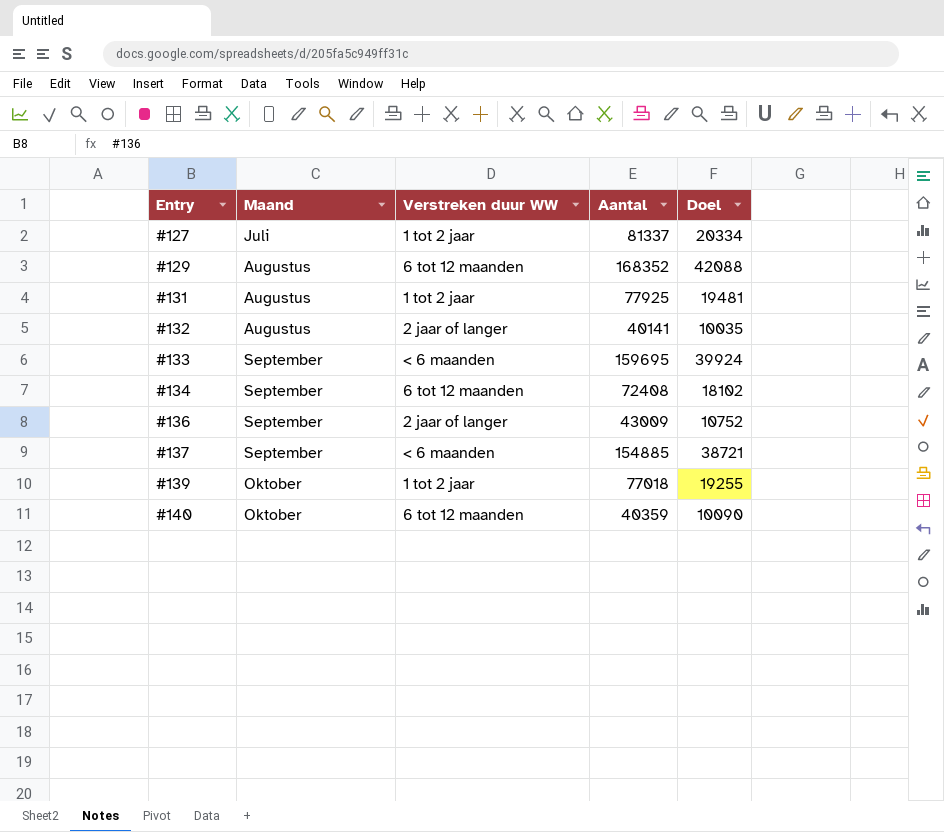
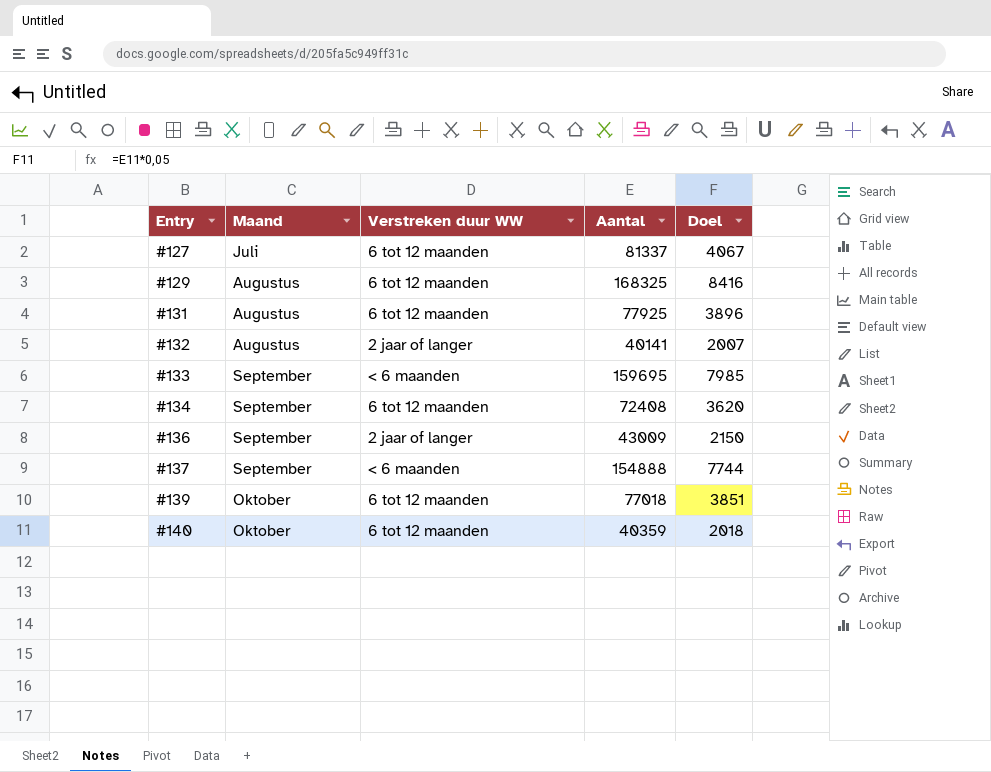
column Doel | formula: [Aantal] * 0,25 -> [Aantal] * 0,05
#127 | Verstreken duur WW: 1 tot 2 jaar -> 6 tot 12 maanden
#129 | Aantal: 168352 -> 168325
#131 | Verstreken duur WW: 1 tot 2 jaar -> 6 tot 12 maanden
#137 | Aantal: 154885 -> 154888
#139 | Verstreken duur WW: 1 tot 2 jaar -> 6 tot 12 maanden

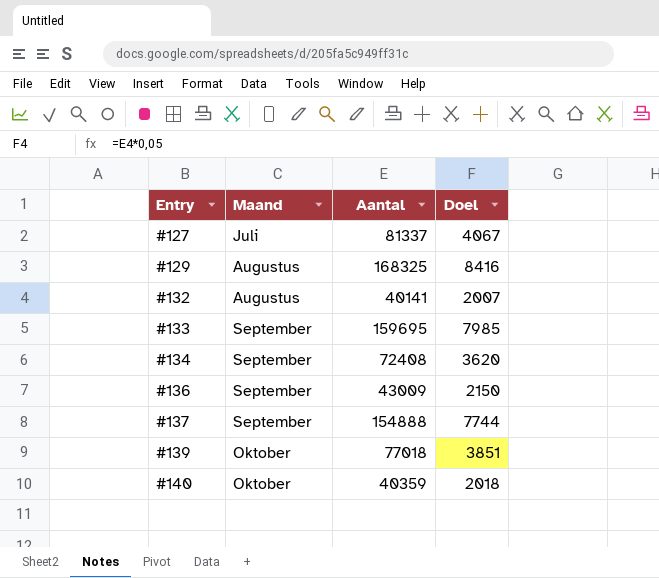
column Verstreken duur WW | position: 3 -> none
row #131: Augustus | 6 tot 12 maanden | 77925 | 3896 -> none

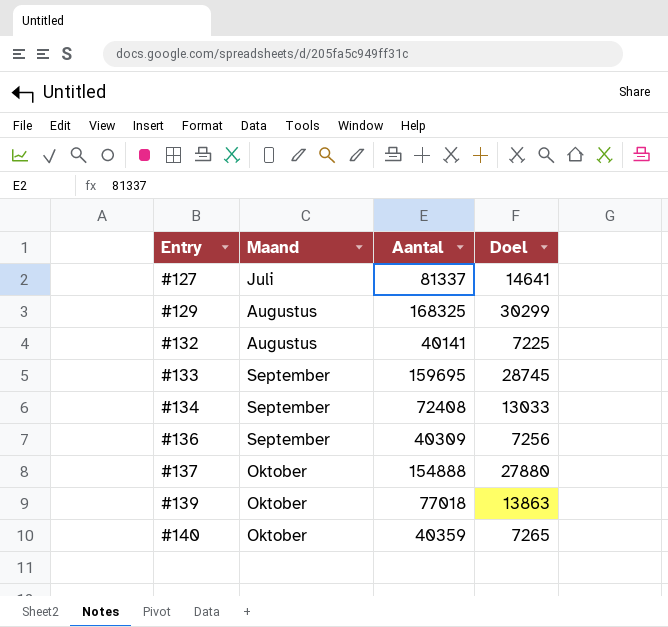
column Doel | formula: [Aantal] * 0,05 -> [Aantal] * 0,18
#136 | Aantal: 43009 -> 40309
#137 | Maand: September -> Oktober

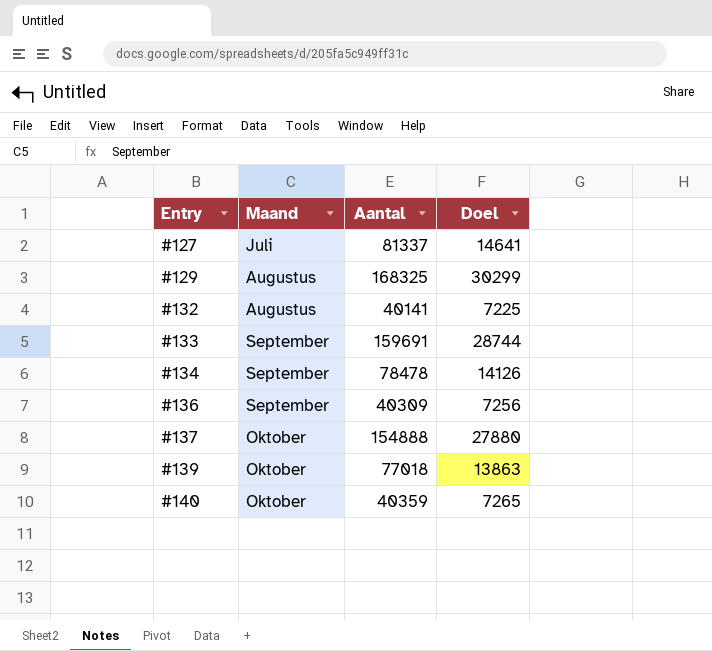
#133 | Aantal: 159695 -> 159691
#133 | Doel: 28745 -> 28744
#134 | Aantal: 72408 -> 78478
#134 | Doel: 13033 -> 14126

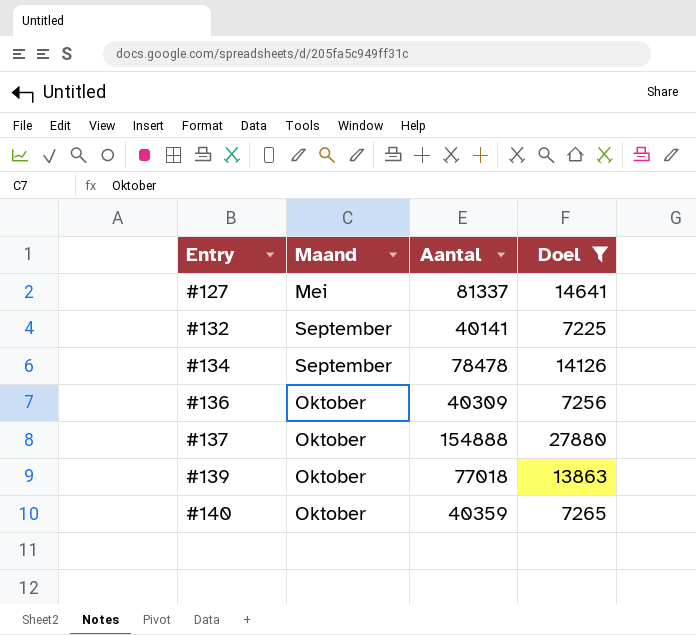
filter: none -> Doel <= 27880
#127 | Maand: Juli -> Mei
#132 | Maand: Augustus -> September
#136 | Maand: September -> Oktober

